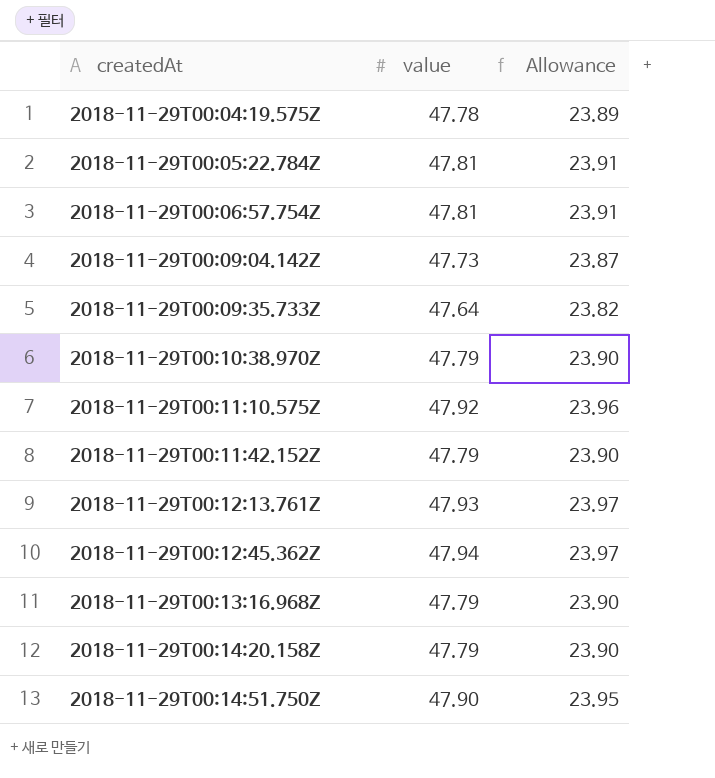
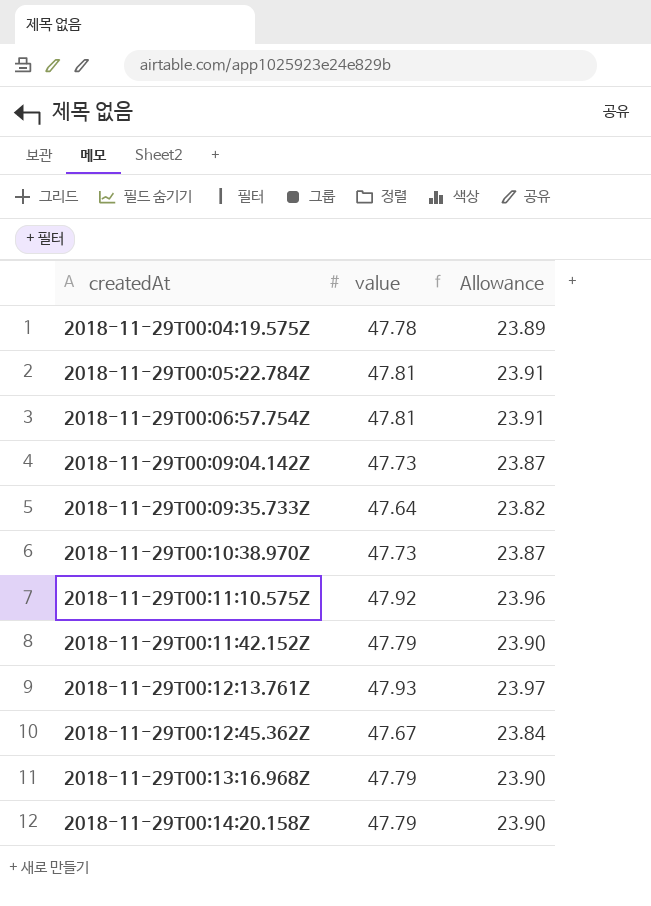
row 2018-11-29T00:14:51.750Z: 47.90 | 23.95 -> none
2018-11-29T00:10:38.970Z | value: 47.79 -> 47.73
2018-11-29T00:10:38.970Z | Allowance: 23.90 -> 23.87
2018-11-29T00:12:45.362Z | value: 47.94 -> 47.67
2018-11-29T00:12:45.362Z | Allowance: 23.97 -> 23.84

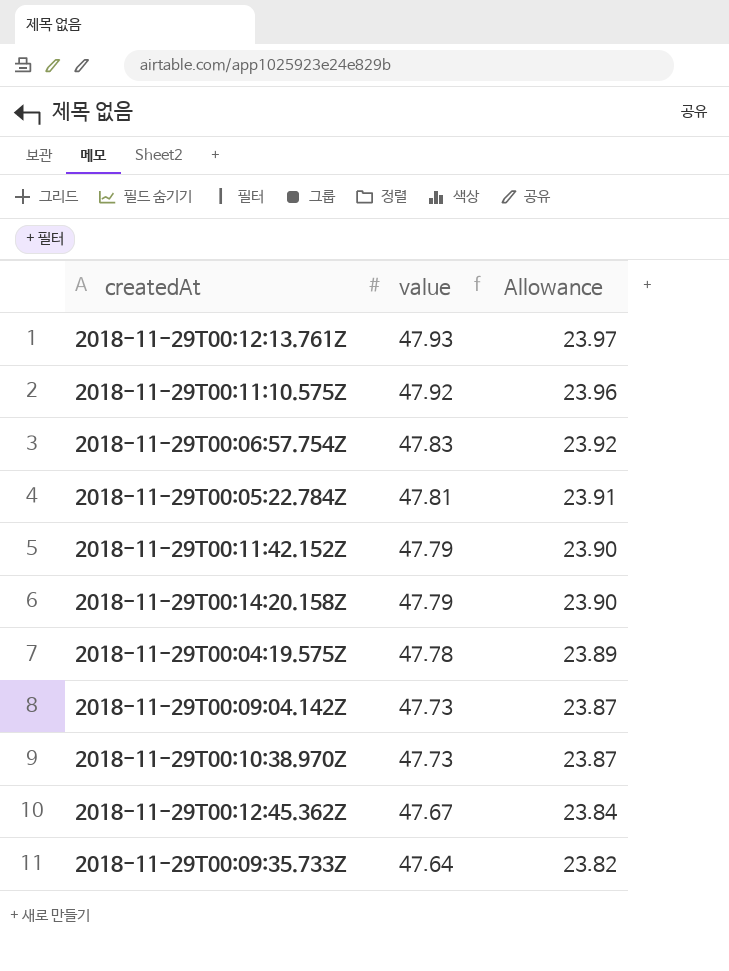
row order: createdAt ascending -> value descending
row 2018-11-29T00:13:16.968Z: 47.79 | 23.90 -> none
2018-11-29T00:06:57.754Z | value: 47.81 -> 47.83
2018-11-29T00:06:57.754Z | Allowance: 23.91 -> 23.92

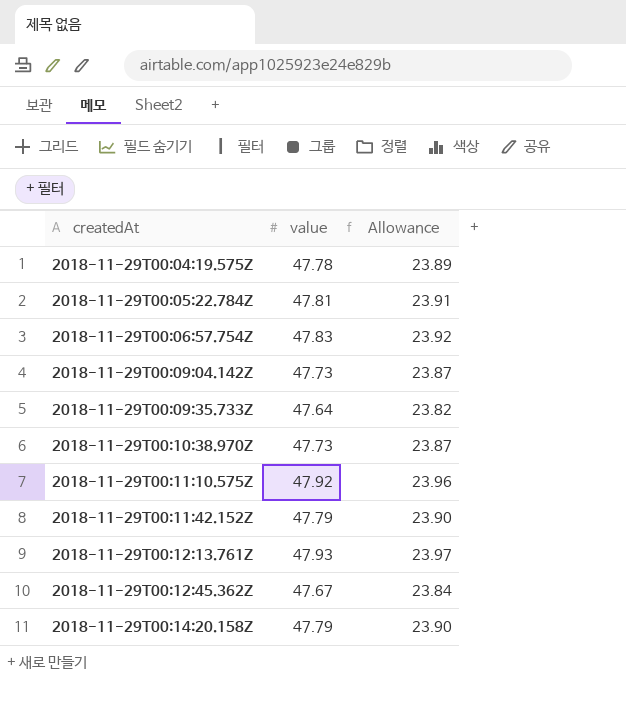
row order: value descending -> createdAt ascending

